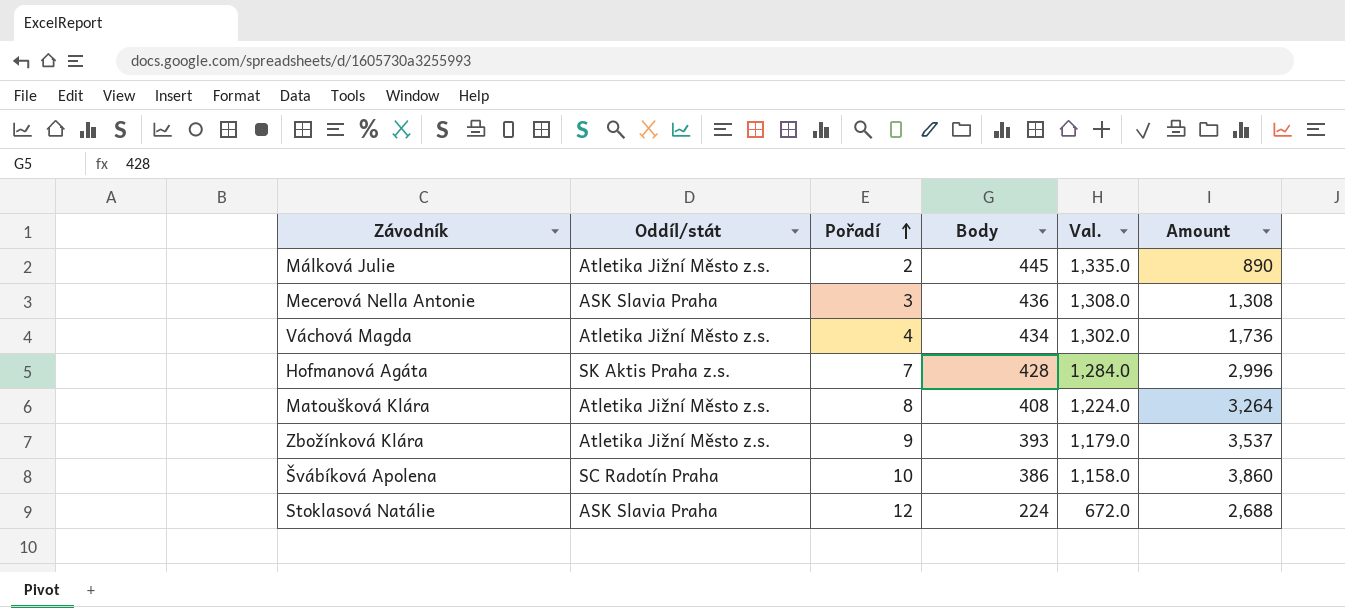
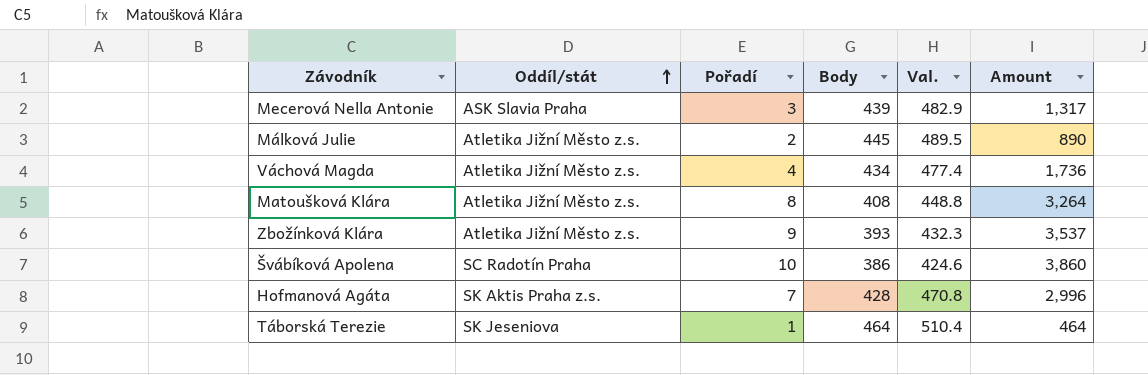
row order: Pořadí ascending -> Oddíl/stát ascending
column Val. | formula: [Body] * 3 -> [Body] * 1.1
row Stoklasová Natálie: ASK Slavia Praha | 12 | 224 | 672.0 | 2,688 -> none
Mecerová Nella Antonie | Body: 436 -> 439
Mecerová Nella Antonie | Amount: 1,308 -> 1,317
row Táborská Terezie: none -> SK Jeseniova | 1 | 464 | 510.4 | 464

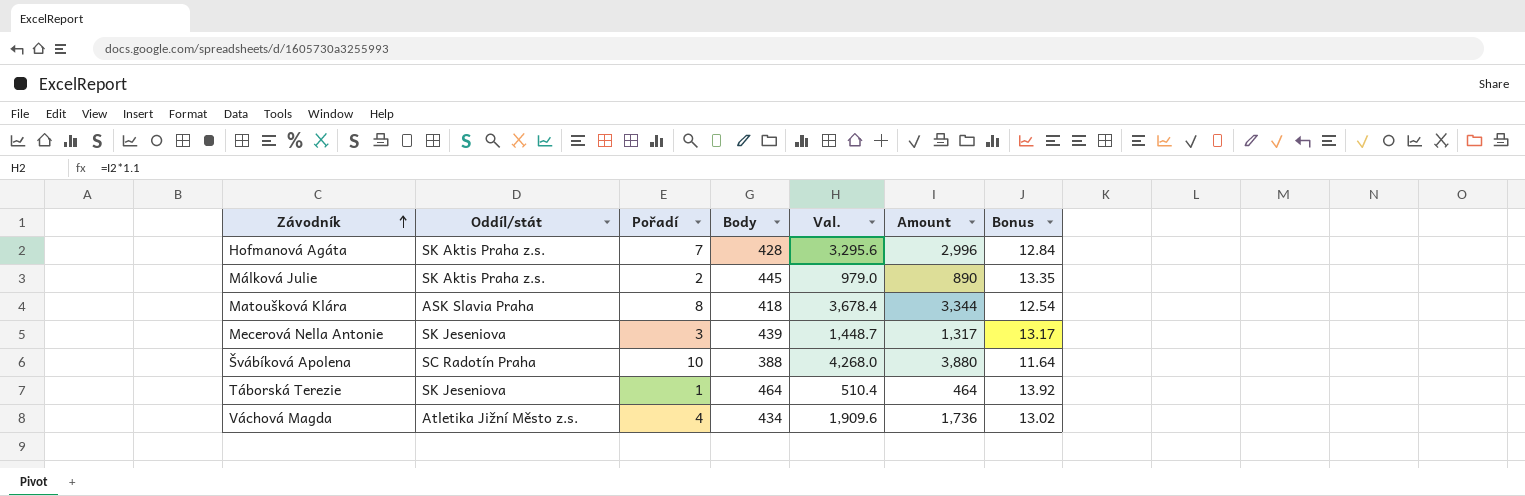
row order: Oddíl/stát ascending -> Závodník ascending
column Val. | formula: [Body] * 1.1 -> [Amount] * 1.1
column Bonus | formula: none -> [Body] * 0.03
row Zbožínková Klára: Atletika Jižní Město z.s. | 9 | 393 | 432.3 | 3,537 -> none
Málková Julie | Oddíl/stát: Atletika Jižní Město z.s. -> SK Aktis Praha z.s.
Matoušková Klára | Oddíl/stát: Atletika Jižní Město z.s. -> ASK Slavia Praha
Matoušková Klára | Body: 408 -> 418
Matoušková Klára | Amount: 3,264 -> 3,344
Mecerová Nella Antonie | Oddíl/stát: ASK Slavia Praha -> SK Jeseniova
Švábíková Apolena | Body: 386 -> 388
Švábíková Apolena | Amount: 3,860 -> 3,880

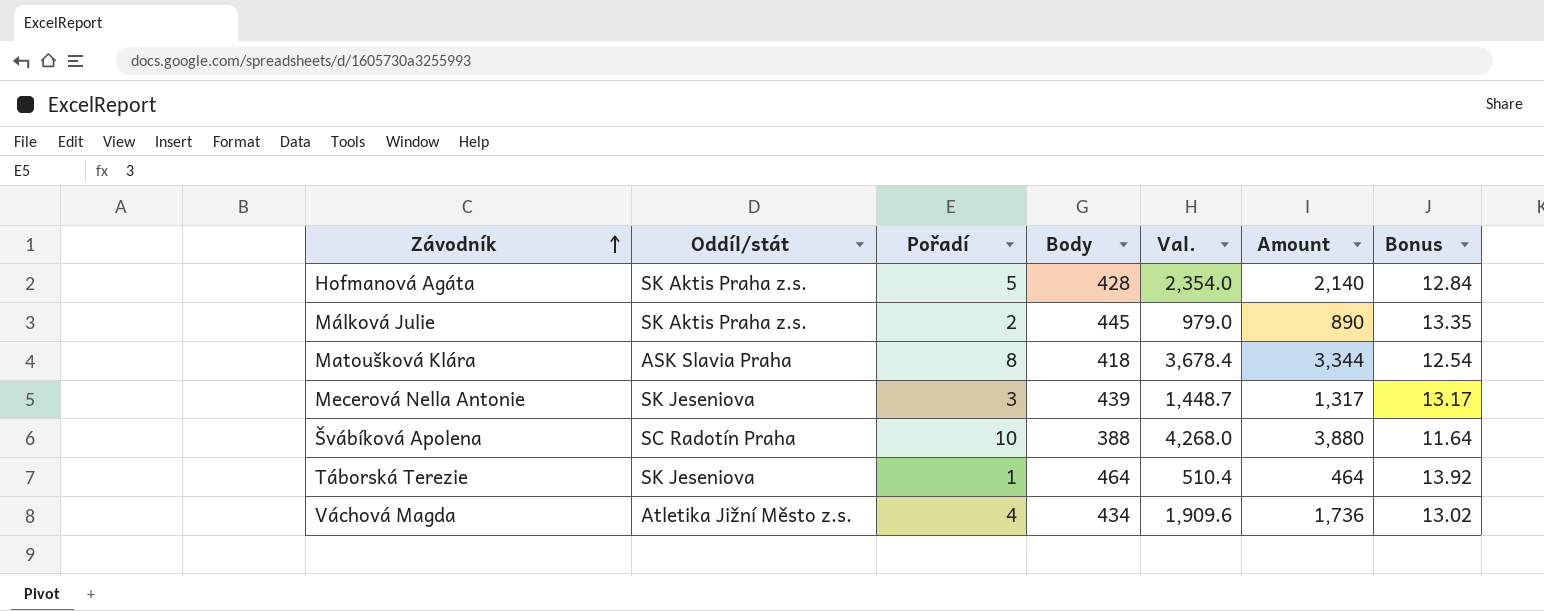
Hofmanová Agáta | Pořadí: 7 -> 5
Hofmanová Agáta | Val.: 3,295.6 -> 2,354.0
Hofmanová Agáta | Amount: 2,996 -> 2,140

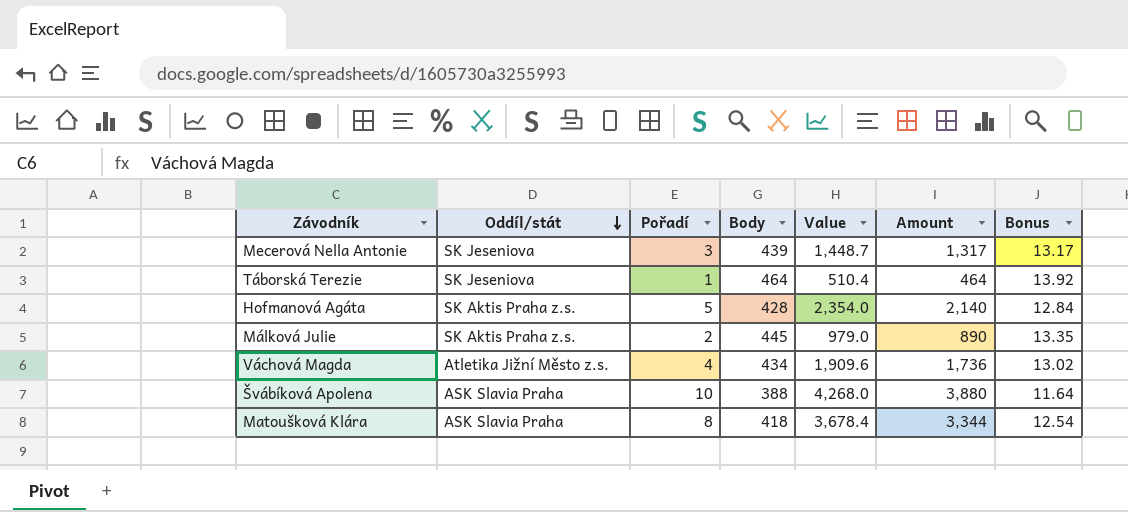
row order: Závodník ascending -> Oddíl/stát descending
column name: Val. -> Value
Švábíková Apolena | Oddíl/stát: SC Radotín Praha -> ASK Slavia Praha

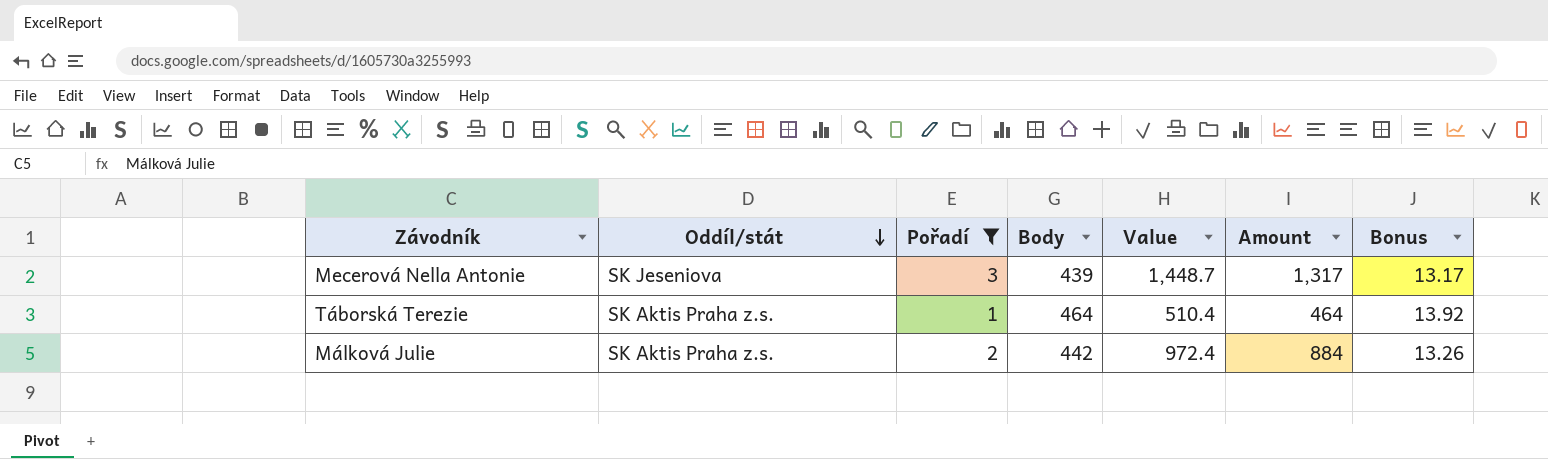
filter: none -> Pořadí <= 3
Táborská Terezie | Oddíl/stát: SK Jeseniova -> SK Aktis Praha z.s.
Málková Julie | Body: 445 -> 442
Málková Julie | Value: 979.0 -> 972.4
Málková Julie | Amount: 890 -> 884
Málková Julie | Bonus: 13.35 -> 13.26

